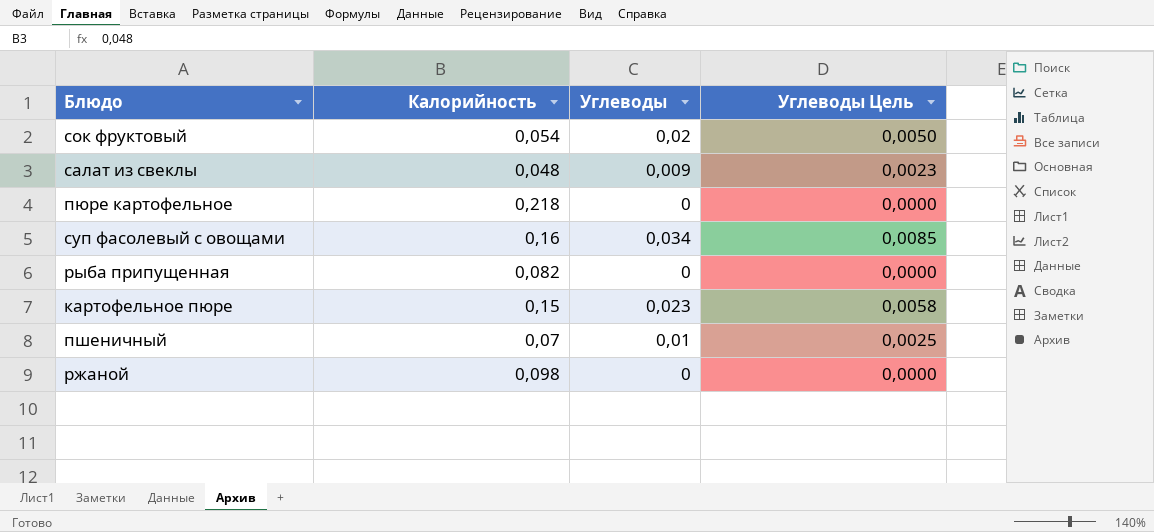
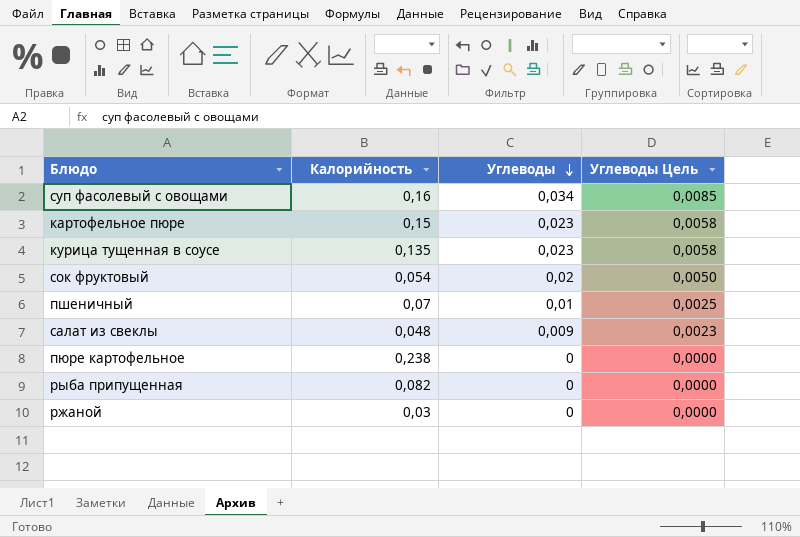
row order: none -> Углеводы descending
row курица тущенная в соусе: none -> 0,135 | 0,023 | 0,0058
пюре картофельное | Калорийность: 0,218 -> 0,238
ржаной | Калорийность: 0,098 -> 0,03

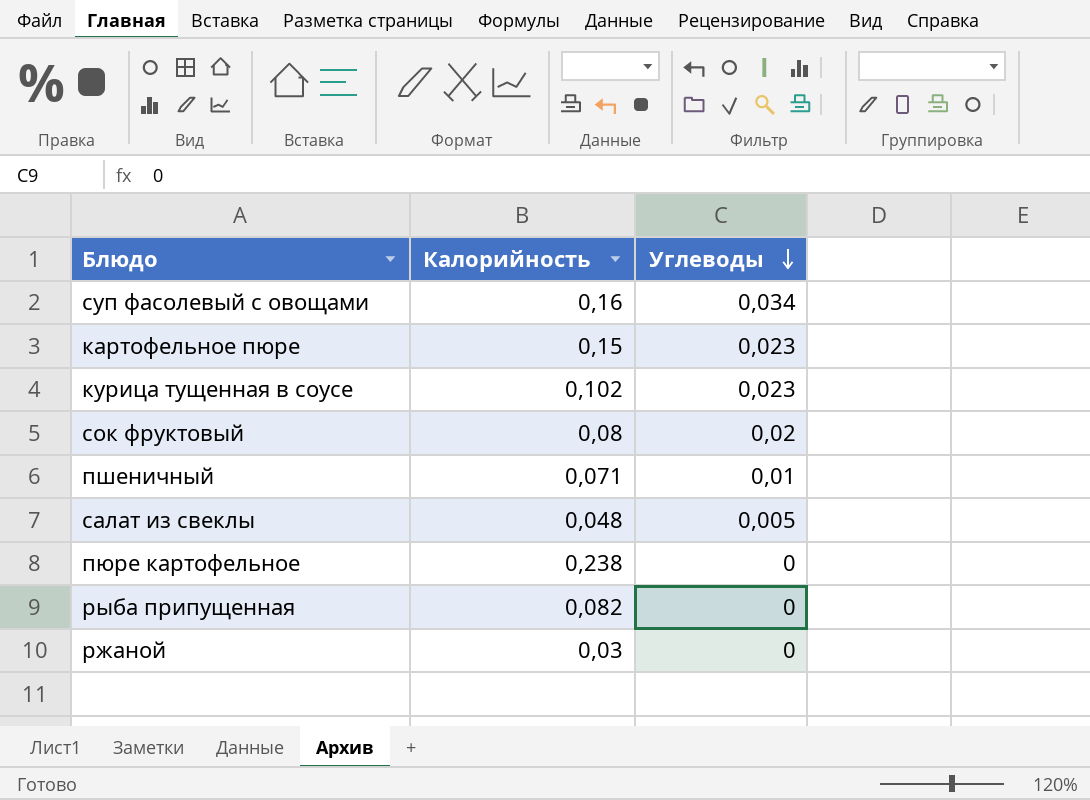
column Углеводы Цель | formula: [Углеводы] * 0,25 -> none
курица тущенная в соусе | Калорийность: 0,135 -> 0,102
сок фруктовый | Калорийность: 0,054 -> 0,08
пшеничный | Калорийность: 0,07 -> 0,071
салат из свеклы | Углеводы: 0,009 -> 0,005

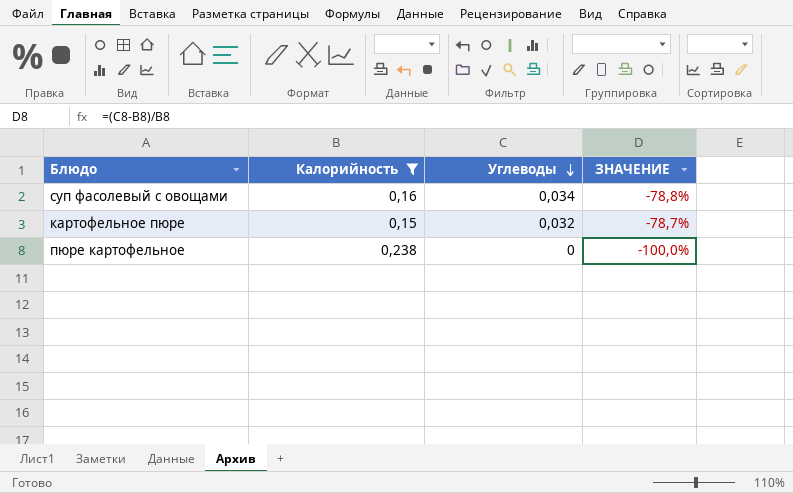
filter: none -> Калорийность >= 0,15
column ЗНАЧЕНИЕ | formula: none -> ([Углеводы] - [Калорийность]) / [Калорийность]
картофельное пюре | Углеводы: 0,023 -> 0,032

